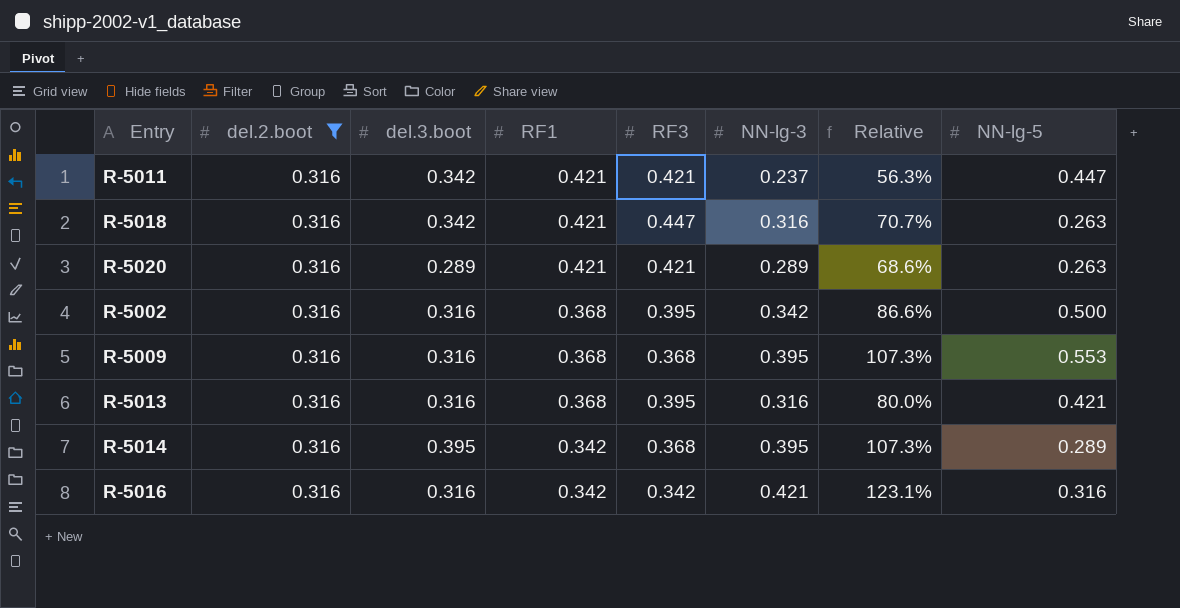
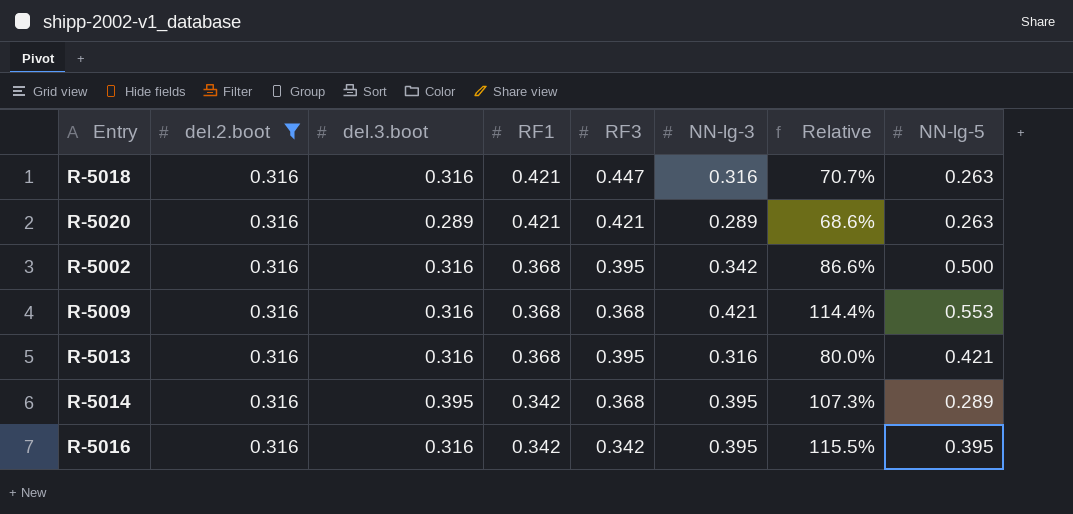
row R-5011: 0.316 | 0.342 | 0.421 | 0.421 | 0.237 | 56.3% | 0.447 -> none
R-5018 | del.3.boot: 0.342 -> 0.316
R-5009 | NN-lg-3: 0.395 -> 0.421
R-5009 | Relative: 107.3% -> 114.4%
R-5016 | NN-lg-3: 0.421 -> 0.395
R-5016 | Relative: 123.1% -> 115.5%
R-5016 | NN-lg-5: 0.316 -> 0.395

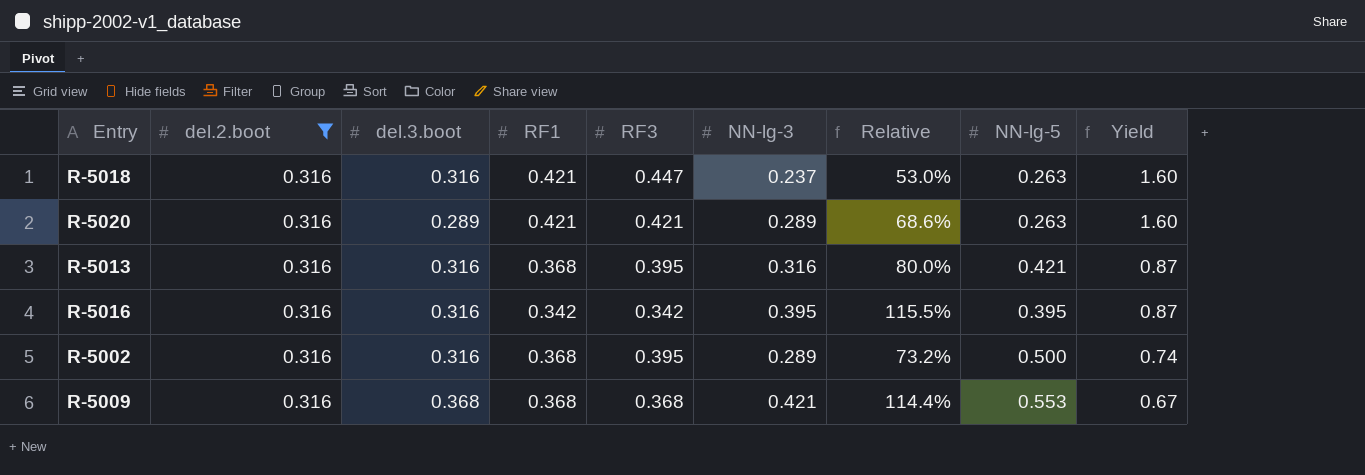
row order: RF1 descending -> Yield descending
column Yield | formula: none -> [RF1] / [NN-lg-5]
row R-5014: 0.316 | 0.395 | 0.342 | 0.368 | 0.395 | 107.3% | 0.289 -> none
R-5018 | NN-lg-3: 0.316 -> 0.237
R-5018 | Relative: 70.7% -> 53.0%
R-5002 | NN-lg-3: 0.342 -> 0.289
R-5002 | Relative: 86.6% -> 73.2%
R-5009 | del.3.boot: 0.316 -> 0.368

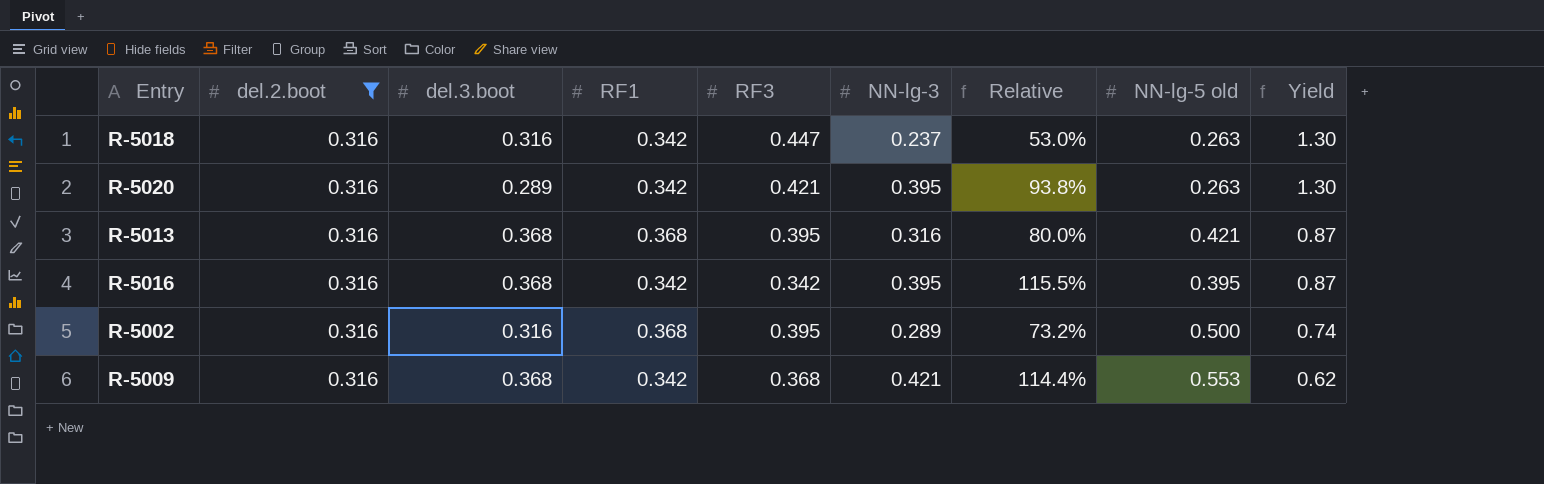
column name: NN-lg-5 -> NN-lg-5 old
R-5018 | RF1: 0.421 -> 0.342
R-5018 | Yield: 1.60 -> 1.30
R-5020 | RF1: 0.421 -> 0.342
R-5020 | NN-lg-3: 0.289 -> 0.395
R-5020 | Relative: 68.6% -> 93.8%
R-5020 | Yield: 1.60 -> 1.30
R-5013 | del.3.boot: 0.316 -> 0.368
R-5016 | del.3.boot: 0.316 -> 0.368
R-5009 | RF1: 0.368 -> 0.342
R-5009 | Yield: 0.67 -> 0.62

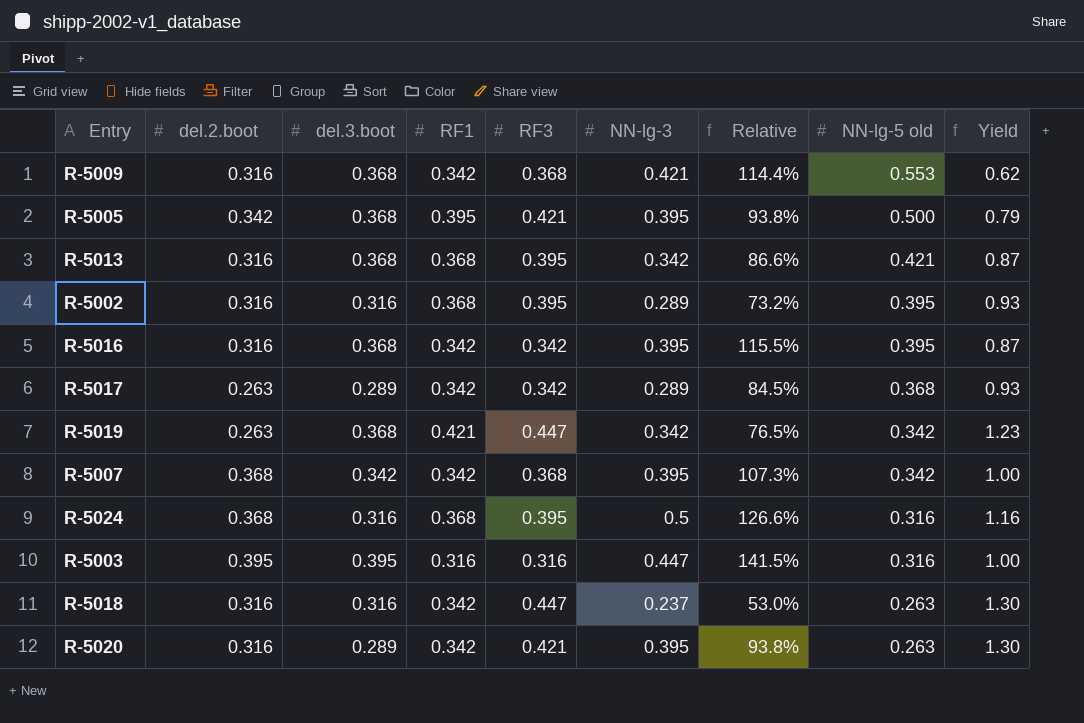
filter: del.2.boot = 0.316 -> none
row order: Yield descending -> NN-lg-5 old descending
R-5013 | NN-lg-3: 0.316 -> 0.342
R-5013 | Relative: 80.0% -> 86.6%
R-5002 | NN-lg-5 old: 0.500 -> 0.395
R-5002 | Yield: 0.74 -> 0.93

